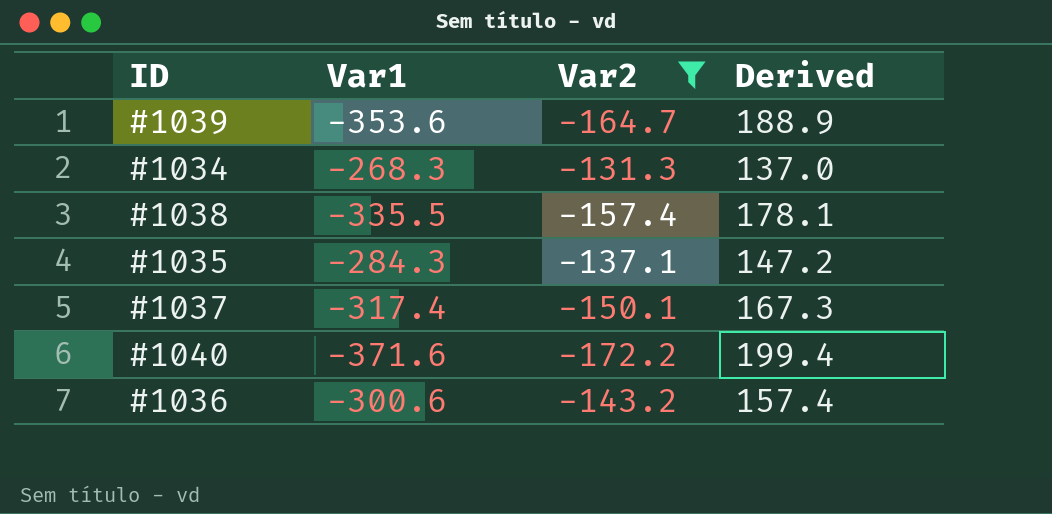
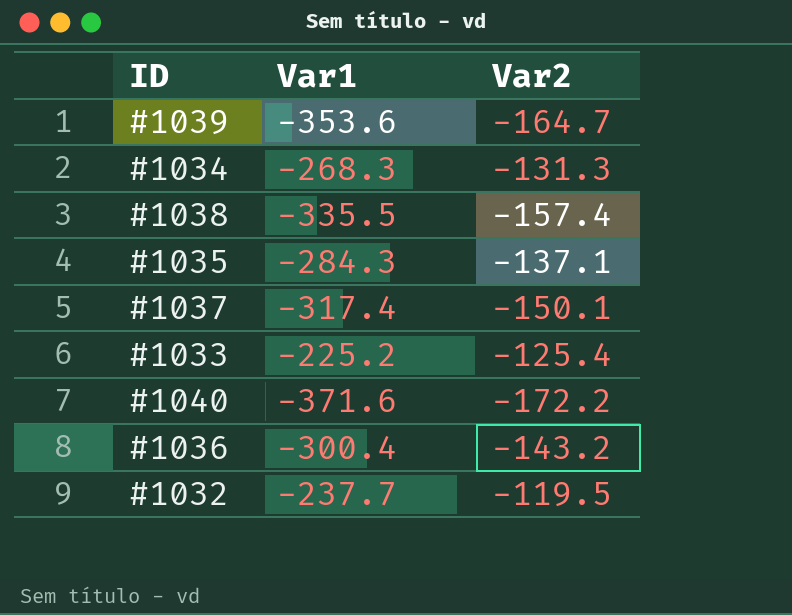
filter: Var2 <= -131.3 -> none
column Derived | formula: [Var2] - [Var1] -> none
#1036 | Var1: -300.6 -> -300.4

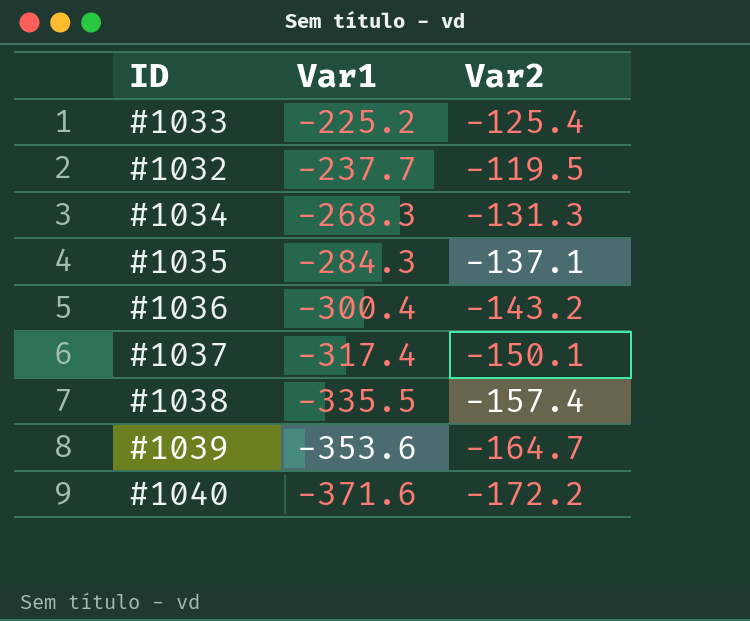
row order: none -> Var1 descending

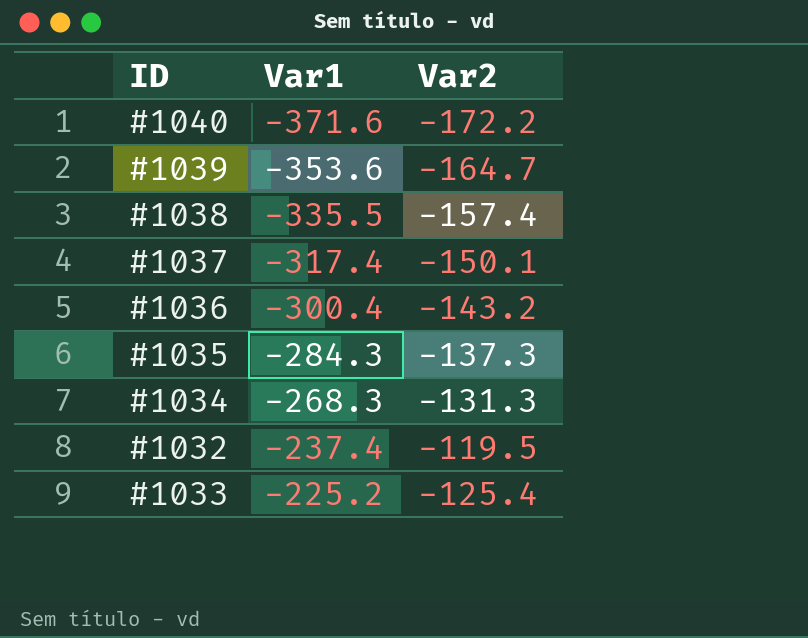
row order: Var1 descending -> Var1 ascending
#1035 | Var2: -137.1 -> -137.3
#1032 | Var1: -237.7 -> -237.4

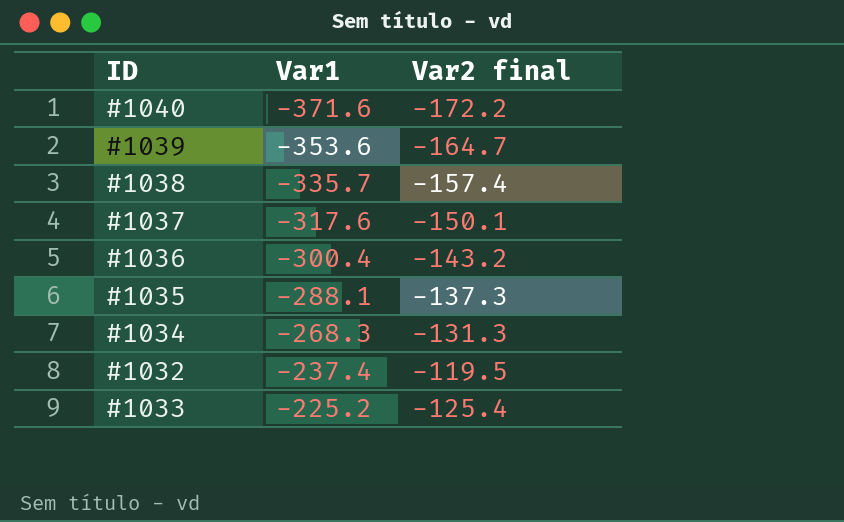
column name: Var2 -> Var2 final
#1038 | Var1: -335.5 -> -335.7
#1037 | Var1: -317.4 -> -317.6
#1035 | Var1: -284.3 -> -288.1

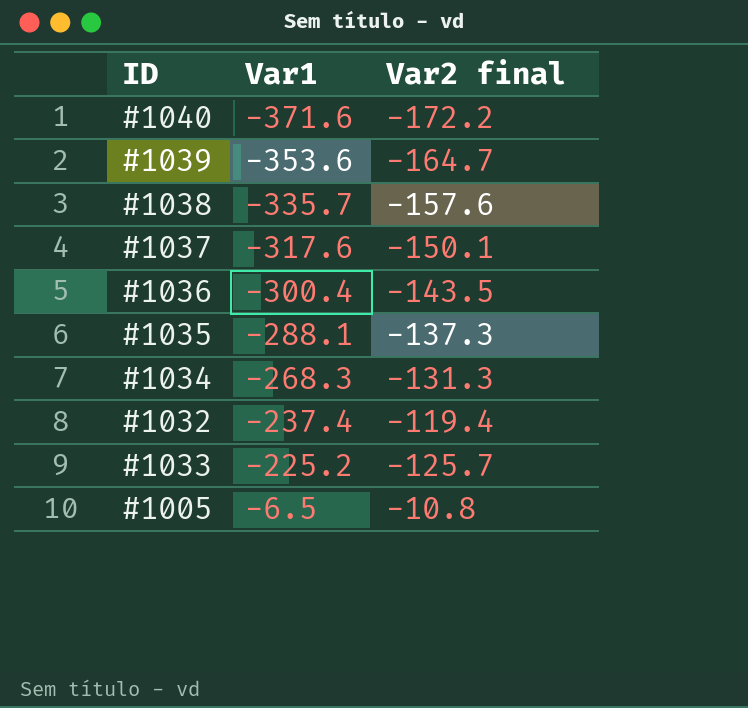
#1038 | Var2 final: -157.4 -> -157.6
#1036 | Var2 final: -143.2 -> -143.5
#1032 | Var2 final: -119.5 -> -119.4
#1033 | Var2 final: -125.4 -> -125.7
row #1005: none -> -6.5 | -10.8

